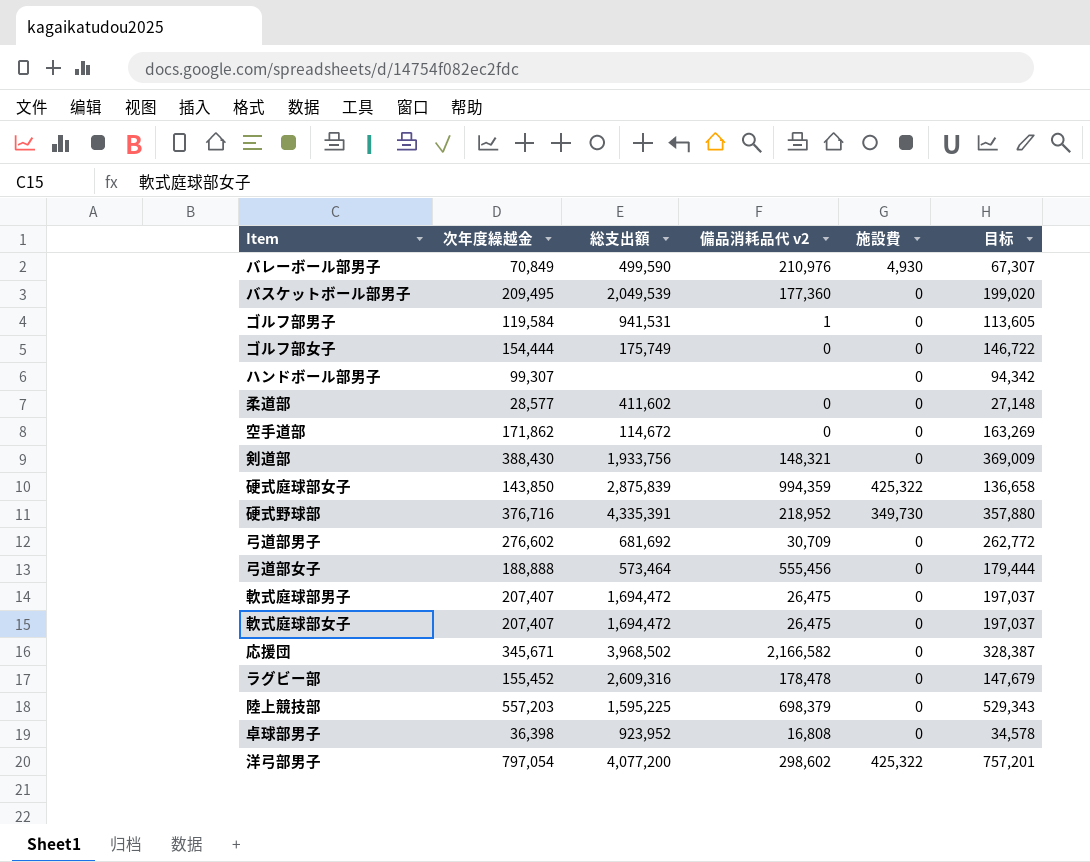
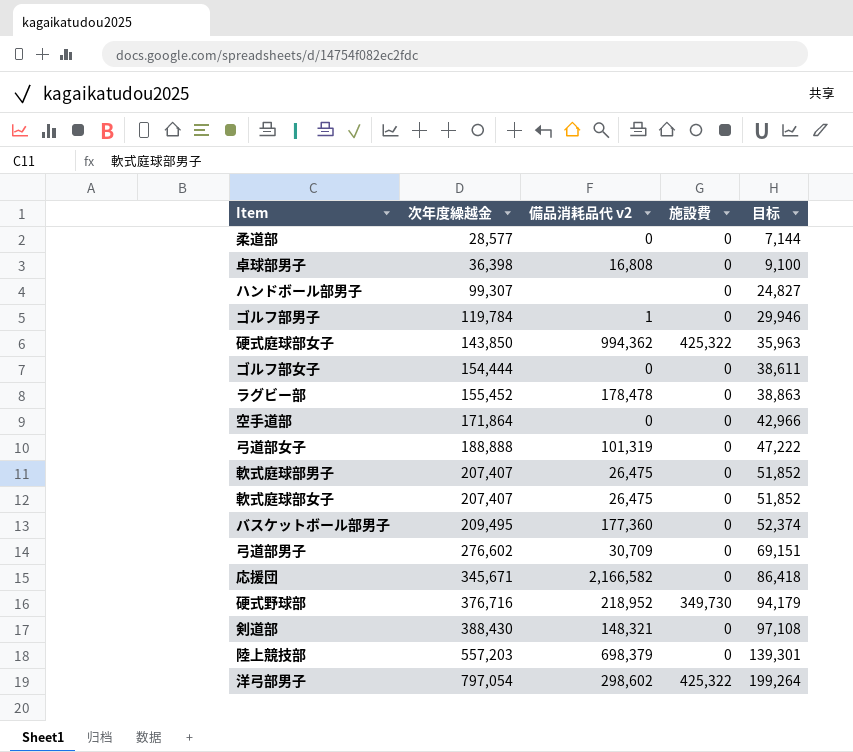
row order: none -> 次年度繰越金 ascending
column 総支出額 | position: 3 -> none
column 目标 | formula: [次年度繰越金] * 0.95 -> [次年度繰越金] * 0.25
row バレーボール部男子: 70,849 | 499,590 | 210,976 | 4,930 | 67,307 -> none
ゴルフ部男子 | 次年度繰越金: 119,584 -> 119,784
硬式庭球部女子 | 備品消耗品代 v2: 994,359 -> 994,362
空手道部 | 次年度繰越金: 171,862 -> 171,864
弓道部女子 | 備品消耗品代 v2: 555,456 -> 101,319

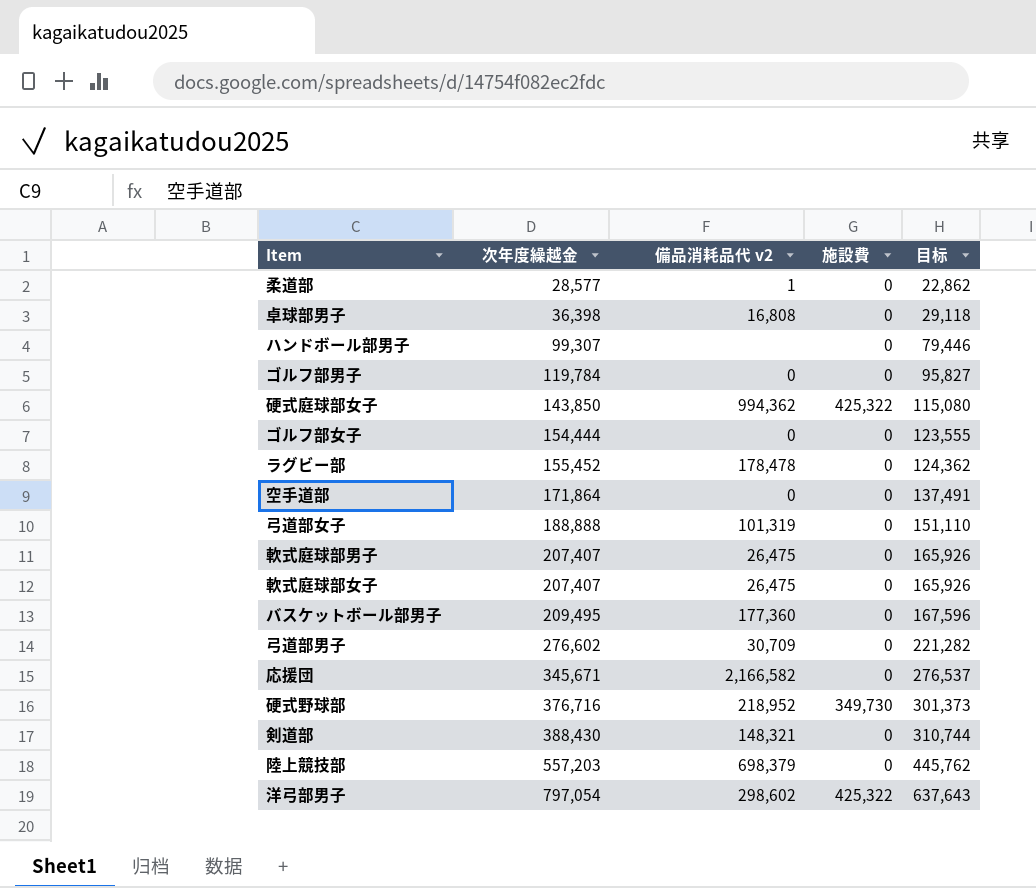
column 目标 | formula: [次年度繰越金] * 0.25 -> [次年度繰越金] * 0.8
柔道部 | 備品消耗品代 v2: 0 -> 1
ゴルフ部男子 | 備品消耗品代 v2: 1 -> 0

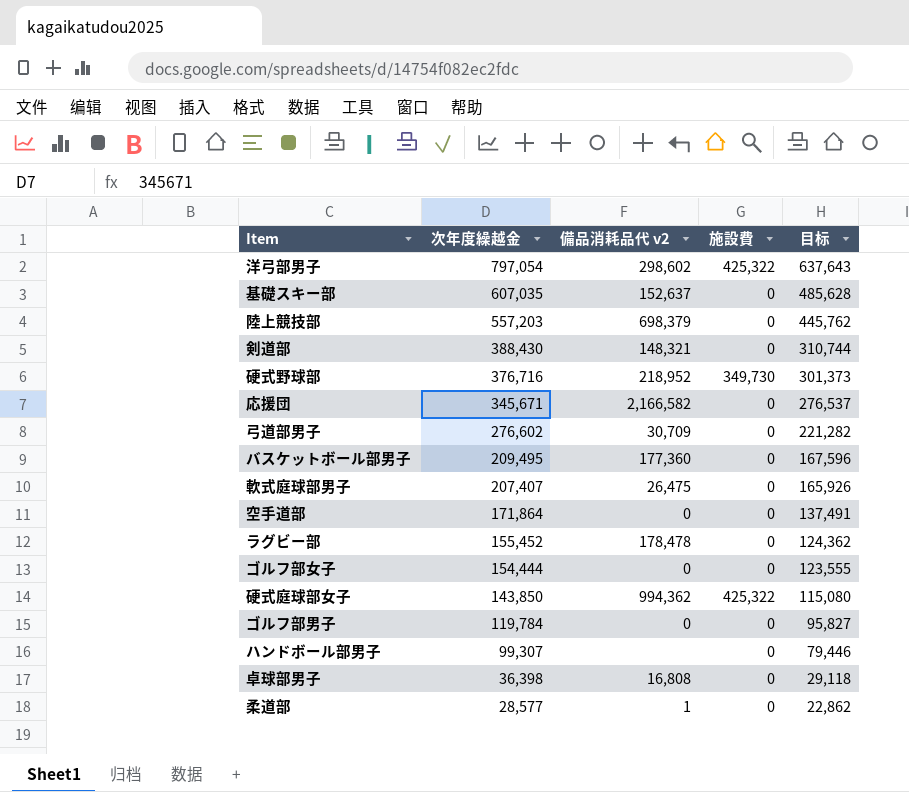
row order: 次年度繰越金 ascending -> 次年度繰越金 descending
row 弓道部女子: 188,888 | 101,319 | 0 | 151,110 -> none
row 軟式庭球部女子: 207,407 | 26,475 | 0 | 165,926 -> none
row 基礎スキー部: none -> 607,035 | 152,637 | 0 | 485,628

